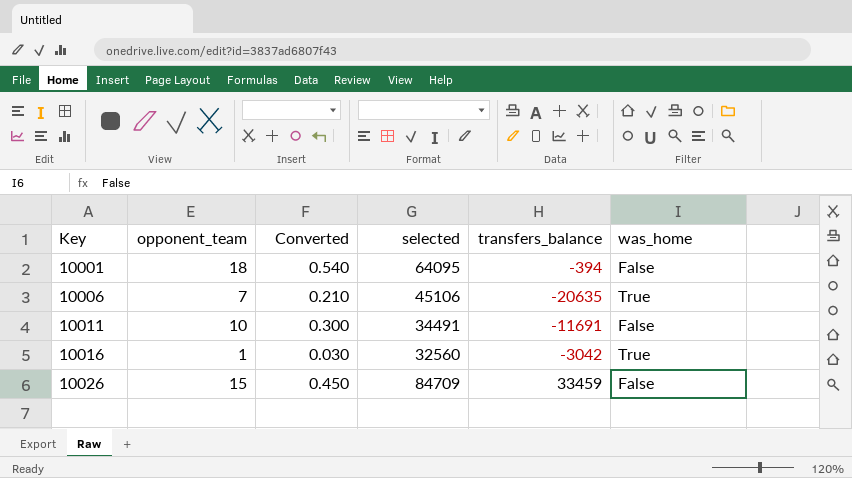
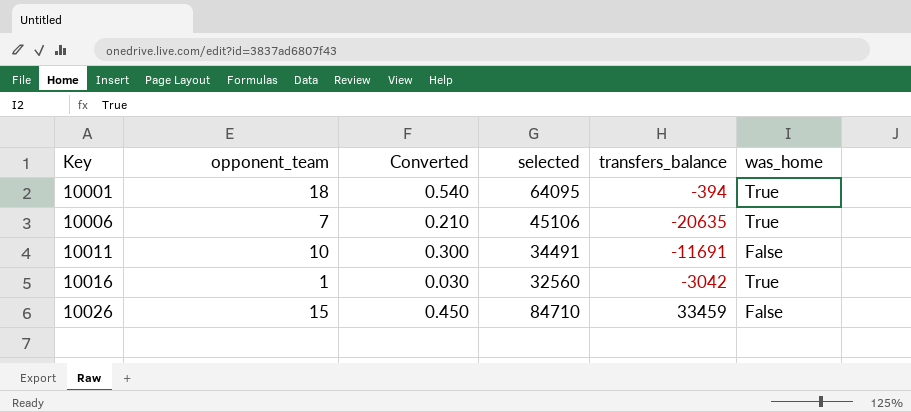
10001 | was_home: False -> True
10026 | selected: 84709 -> 84710

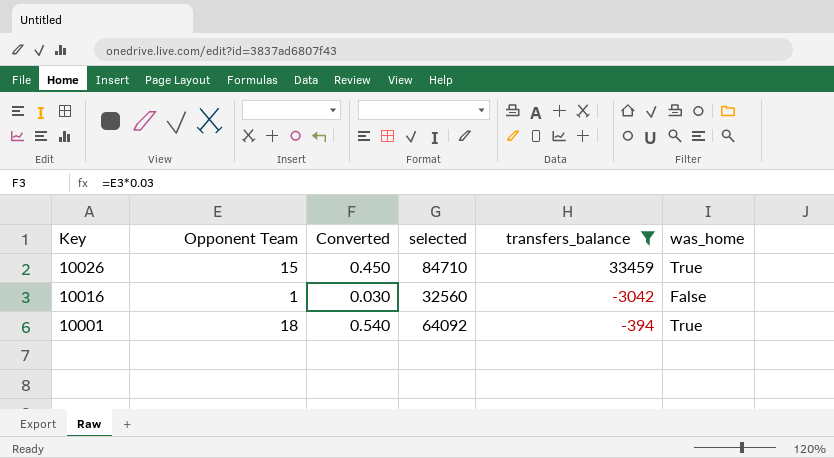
filter: none -> transfers_balance >= -3042
row order: Key ascending -> Key descending
column name: opponent_team -> Opponent Team
10026 | was_home: False -> True
10016 | was_home: True -> False
10001 | selected: 64095 -> 64092

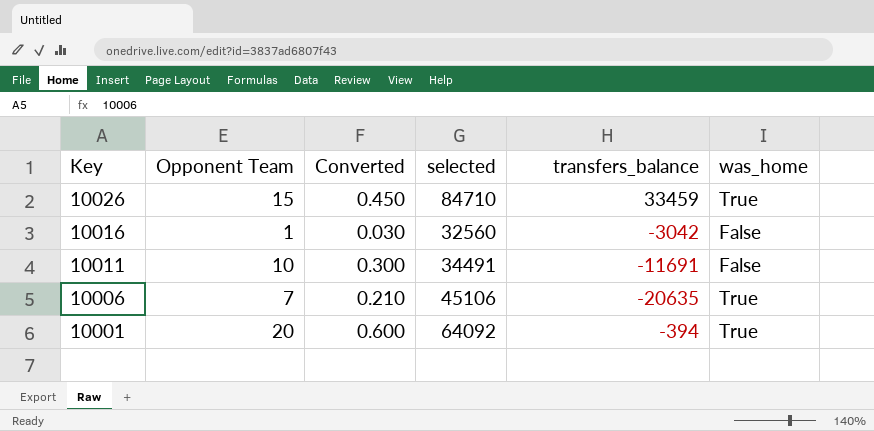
filter: transfers_balance >= -3042 -> none
10001 | Opponent Team: 18 -> 20
10001 | Converted: 0.540 -> 0.600

